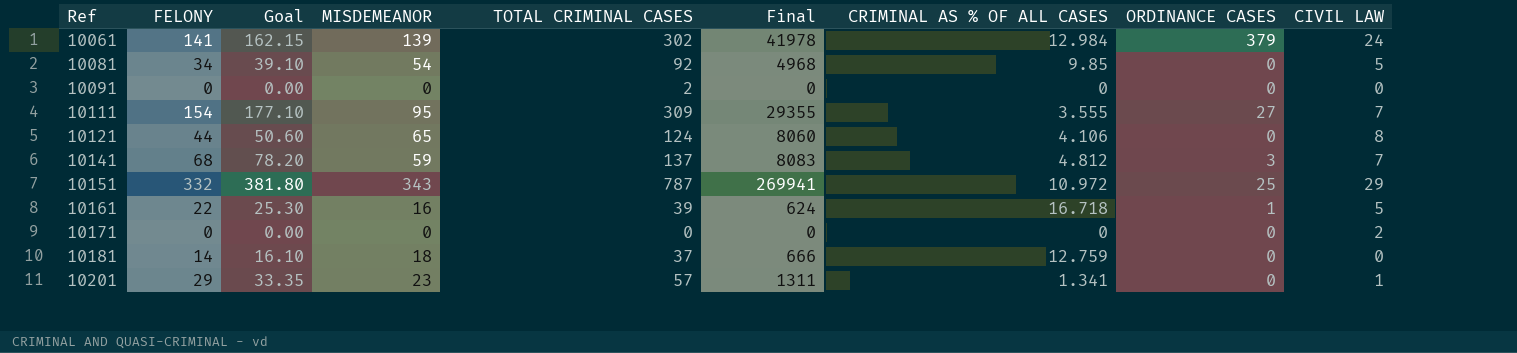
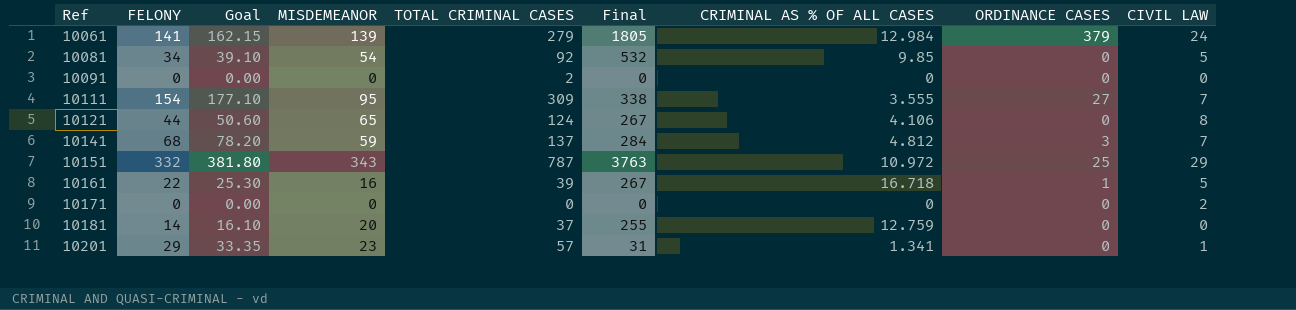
column Final | formula: [MISDEMEANOR] * [TOTAL CRIMINAL CASES] -> [MISDEMEANOR] * [CRIMINAL AS % OF ALL CASES]
10061 | TOTAL CRIMINAL CASES: 302 -> 279
10181 | MISDEMEANOR: 18 -> 20

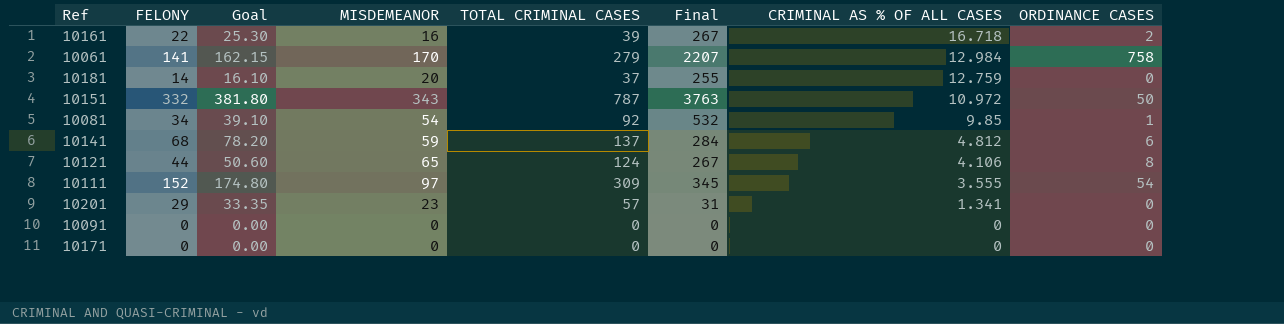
row order: Ref ascending -> CRIMINAL AS % OF ALL CASES descending
column CIVIL LAW | position: 9 -> none
10161 | ORDINANCE CASES: 1 -> 2
10061 | MISDEMEANOR: 139 -> 170
10061 | Final: 1805 -> 2207
10061 | ORDINANCE CASES: 379 -> 758
10151 | ORDINANCE CASES: 25 -> 50
10081 | ORDINANCE CASES: 0 -> 1
10141 | ORDINANCE CASES: 3 -> 6
10121 | ORDINANCE CASES: 0 -> 8
10111 | FELONY: 154 -> 152
10111 | Goal: 177.10 -> 174.80
10111 | MISDEMEANOR: 95 -> 97
10111 | Final: 338 -> 345
10111 | ORDINANCE CASES: 27 -> 54
10091 | TOTAL CRIMINAL CASES: 2 -> 0

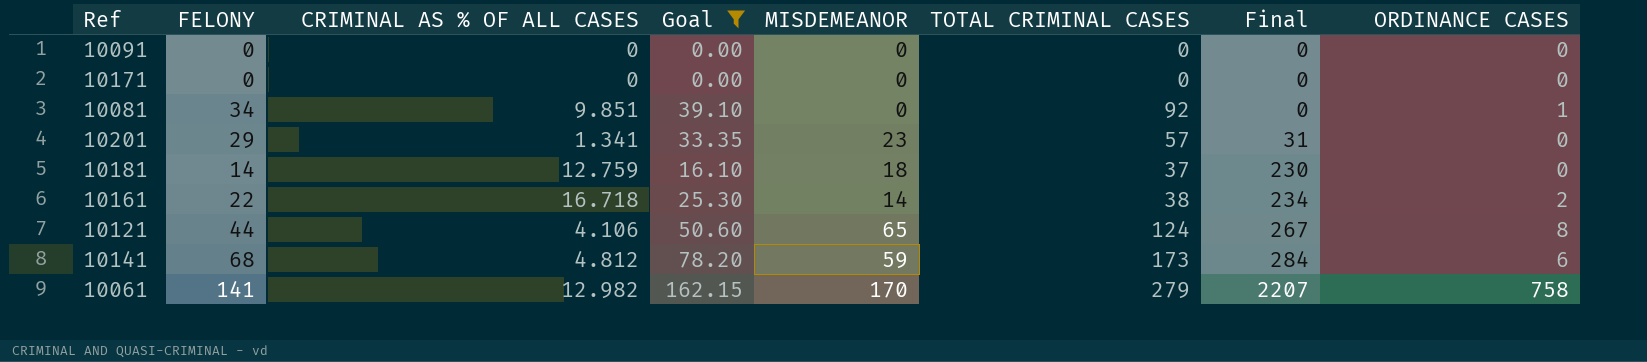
filter: none -> Goal <= 162.15
row order: CRIMINAL AS % OF ALL CASES descending -> Final ascending
column CRIMINAL AS % OF ALL CASES | position: 7 -> 3
10081 | CRIMINAL AS % OF ALL CASES: 9.85 -> 9.851
10081 | MISDEMEANOR: 54 -> 0
10081 | Final: 532 -> 0
10181 | MISDEMEANOR: 20 -> 18
10181 | Final: 255 -> 230
10161 | MISDEMEANOR: 16 -> 14
10161 | TOTAL CRIMINAL CASES: 39 -> 38
10161 | Final: 267 -> 234
10141 | TOTAL CRIMINAL CASES: 137 -> 173
10061 | CRIMINAL AS % OF ALL CASES: 12.984 -> 12.982

